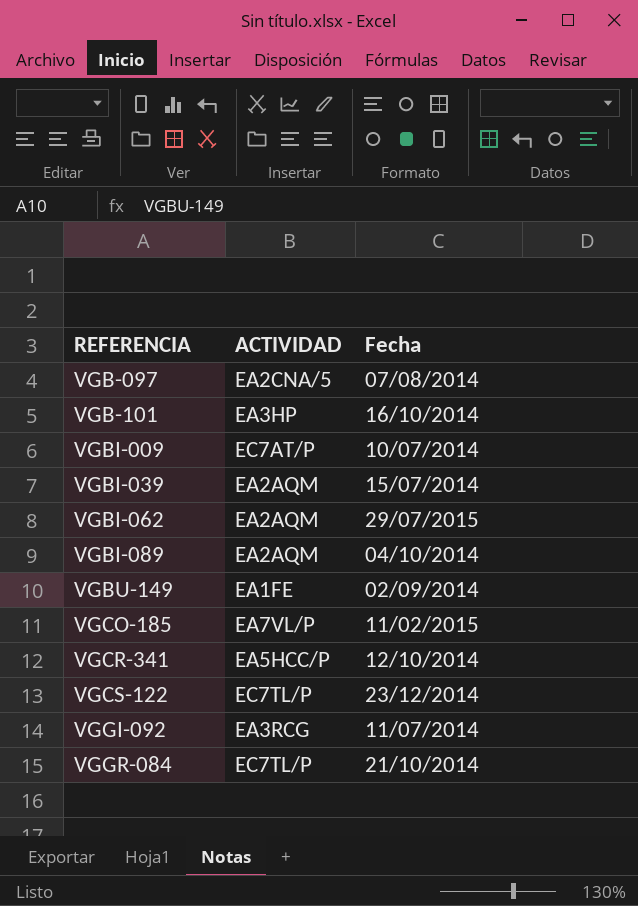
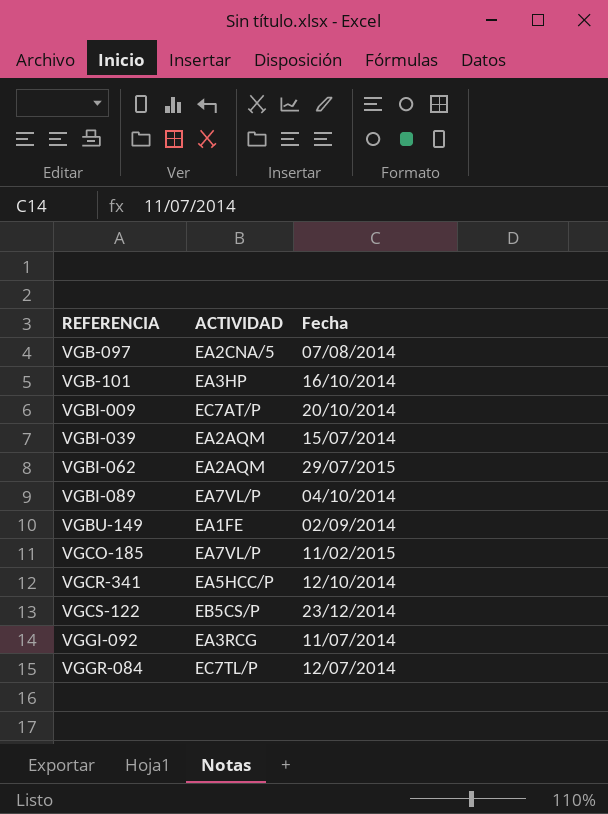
VGBI-009 | Fecha: 10/07/2014 -> 20/10/2014
VGBI-089 | ACTIVIDAD: EA2AQM -> EA7VL/P
VGCS-122 | ACTIVIDAD: EC7TL/P -> EB5CS/P
VGGR-084 | Fecha: 21/10/2014 -> 12/07/2014

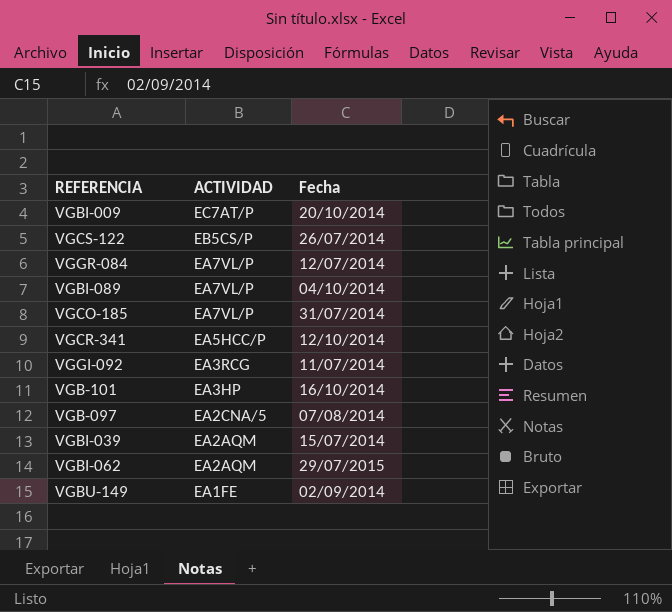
row order: REFERENCIA ascending -> ACTIVIDAD descending
VGCS-122 | Fecha: 23/12/2014 -> 26/07/2014
VGGR-084 | ACTIVIDAD: EC7TL/P -> EA7VL/P
VGCO-185 | Fecha: 11/02/2015 -> 31/07/2014

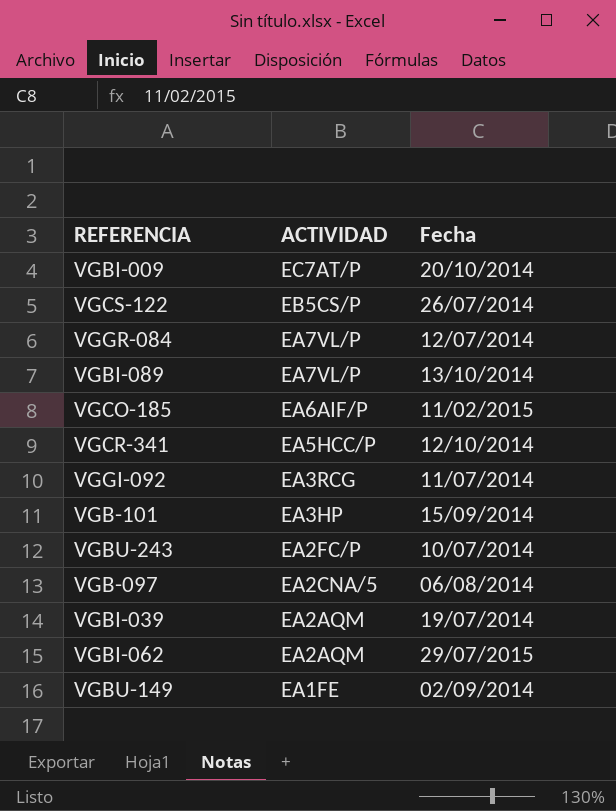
VGBI-089 | Fecha: 04/10/2014 -> 13/10/2014
VGCO-185 | ACTIVIDAD: EA7VL/P -> EA6AIF/P
VGCO-185 | Fecha: 31/07/2014 -> 11/02/2015
VGB-101 | Fecha: 16/10/2014 -> 15/09/2014
row VGBU-243: none -> EA2FC/P | 10/07/2014
VGB-097 | Fecha: 07/08/2014 -> 06/08/2014
VGBI-039 | Fecha: 15/07/2014 -> 19/07/2014

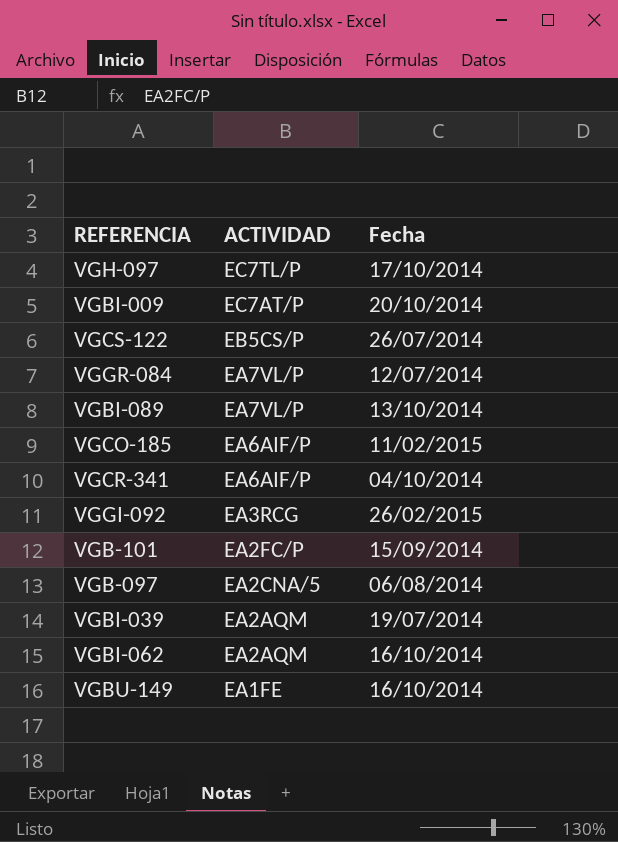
row VGBU-243: EA2FC/P | 10/07/2014 -> none
row VGH-097: none -> EC7TL/P | 17/10/2014
VGCR-341 | ACTIVIDAD: EA5HCC/P -> EA6AIF/P
VGCR-341 | Fecha: 12/10/2014 -> 04/10/2014
VGGI-092 | Fecha: 11/07/2014 -> 26/02/2015
VGB-101 | ACTIVIDAD: EA3HP -> EA2FC/P
VGBI-062 | Fecha: 29/07/2015 -> 16/10/2014
VGBU-149 | Fecha: 02/09/2014 -> 16/10/2014

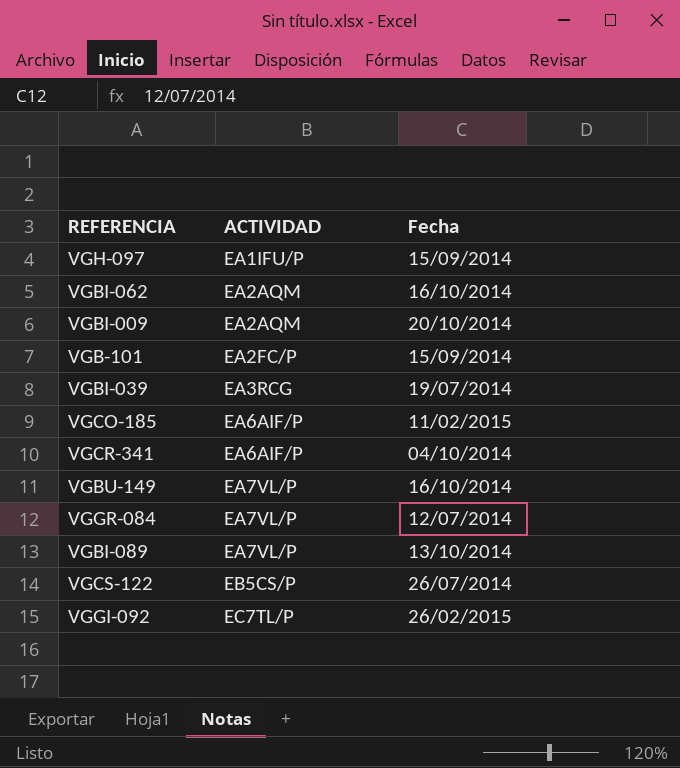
row order: ACTIVIDAD descending -> ACTIVIDAD ascending
row VGB-097: EA2CNA/5 | 06/08/2014 -> none
VGH-097 | ACTIVIDAD: EC7TL/P -> EA1IFU/P
VGH-097 | Fecha: 17/10/2014 -> 15/09/2014
VGBI-009 | ACTIVIDAD: EC7AT/P -> EA2AQM
VGBI-039 | ACTIVIDAD: EA2AQM -> EA3RCG
VGBU-149 | ACTIVIDAD: EA1FE -> EA7VL/P
VGGI-092 | ACTIVIDAD: EA3RCG -> EC7TL/P

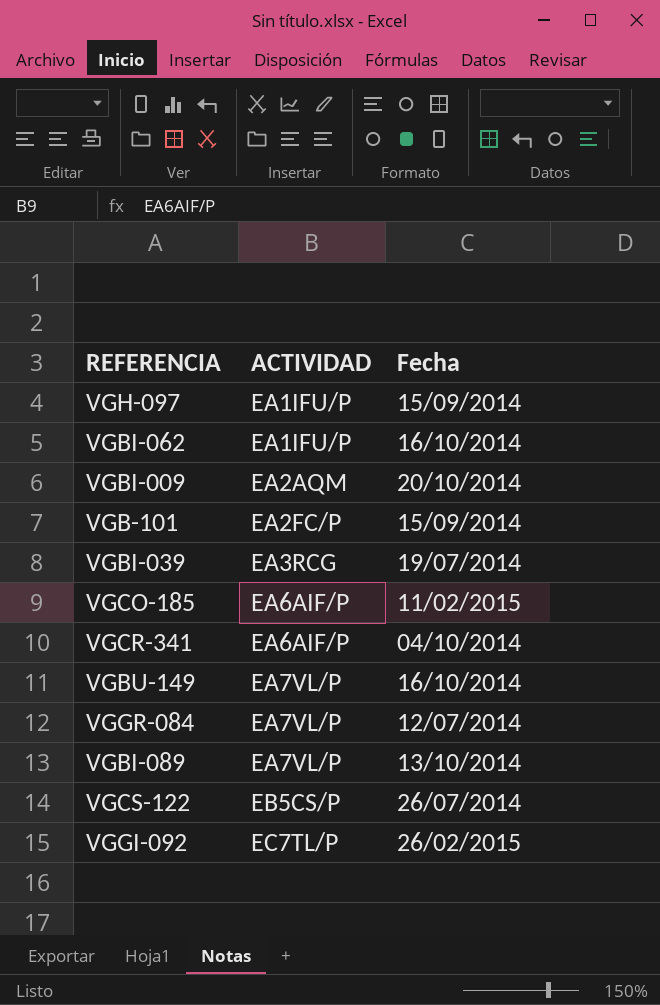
VGBI-062 | ACTIVIDAD: EA2AQM -> EA1IFU/P

